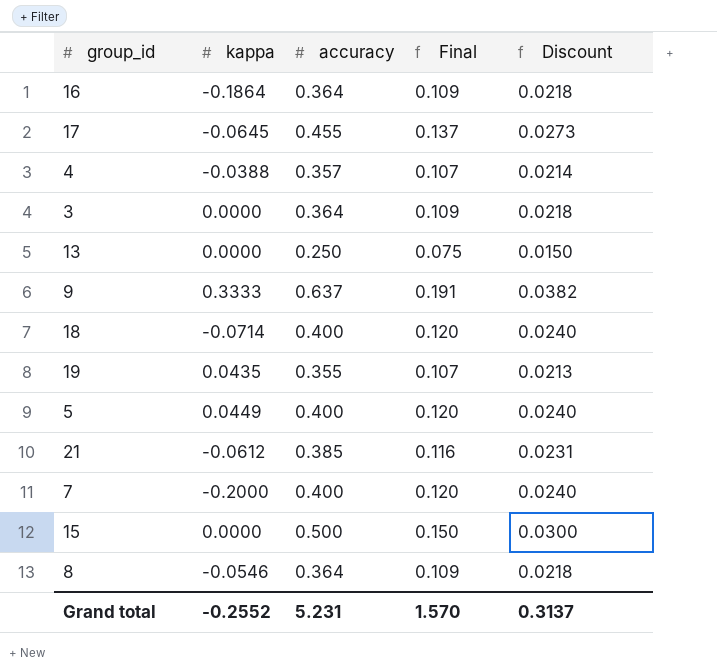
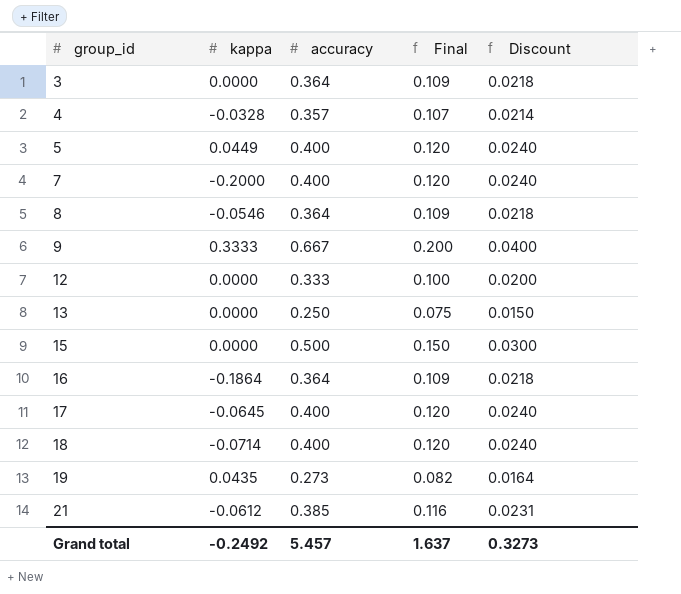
row order: none -> group_id ascending
4 | kappa: -0.0388 -> -0.0328
9 | accuracy: 0.637 -> 0.667
9 | Final: 0.191 -> 0.200
9 | Discount: 0.0382 -> 0.0400
row 12: none -> 0.0000 | 0.333 | 0.100 | 0.0200
17 | accuracy: 0.455 -> 0.400
17 | Final: 0.137 -> 0.120
17 | Discount: 0.0273 -> 0.0240
19 | accuracy: 0.355 -> 0.273
19 | Final: 0.107 -> 0.082
19 | Discount: 0.0213 -> 0.0164
Grand total | kappa: -0.2552 -> -0.2492
Grand total | accuracy: 5.231 -> 5.457
Grand total | Final: 1.570 -> 1.637
Grand total | Discount: 0.3137 -> 0.3273

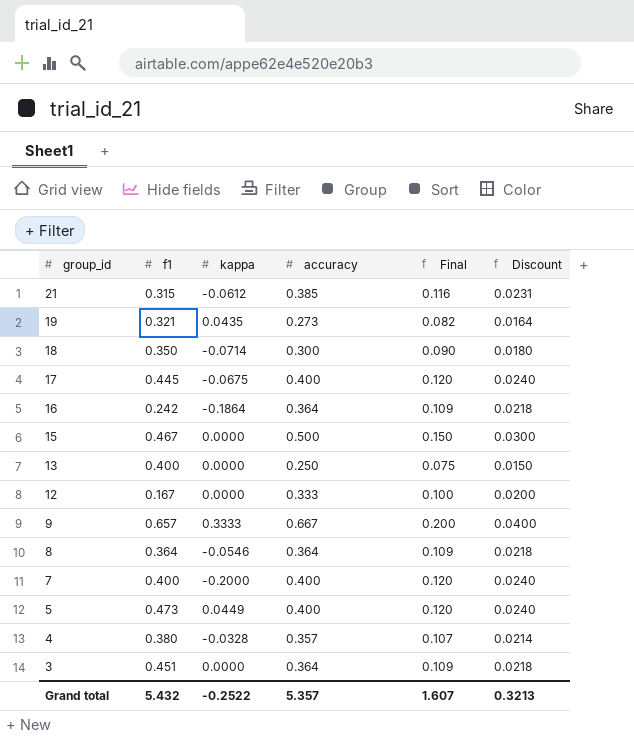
row order: group_id ascending -> group_id descending
column f1 | position: none -> 2
18 | accuracy: 0.400 -> 0.300
18 | Final: 0.120 -> 0.090
18 | Discount: 0.0240 -> 0.0180
17 | kappa: -0.0645 -> -0.0675
Grand total | kappa: -0.2492 -> -0.2522
Grand total | accuracy: 5.457 -> 5.357
Grand total | Final: 1.637 -> 1.607
Grand total | Discount: 0.3273 -> 0.3213

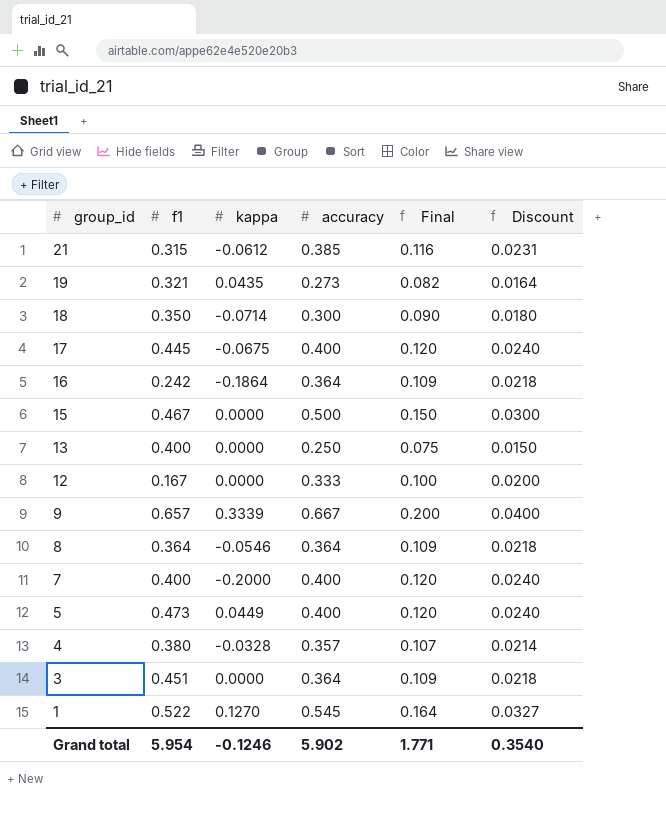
9 | kappa: 0.3333 -> 0.3339
row 1: none -> 0.522 | 0.1270 | 0.545 | 0.164 | 0.0327
Grand total | f1: 5.432 -> 5.954
Grand total | kappa: -0.2522 -> -0.1246
Grand total | accuracy: 5.357 -> 5.902
Grand total | Final: 1.607 -> 1.771
Grand total | Discount: 0.3213 -> 0.3540

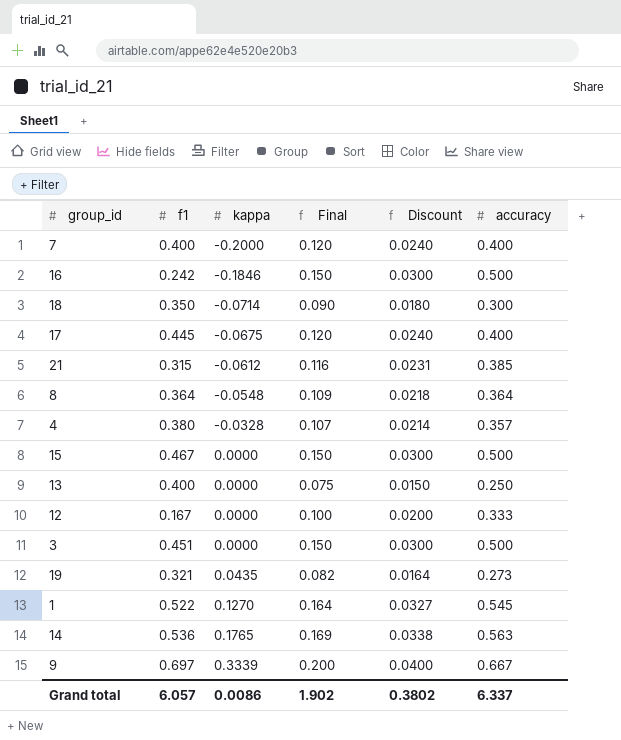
row order: group_id descending -> kappa ascending
column accuracy | position: 4 -> 6
row 5: 0.473 | 0.0449 | 0.400 | 0.120 | 0.0240 -> none
16 | kappa: -0.1864 -> -0.1846
16 | Final: 0.109 -> 0.150
16 | Discount: 0.0218 -> 0.0300
16 | accuracy: 0.364 -> 0.500
8 | kappa: -0.0546 -> -0.0548
3 | Final: 0.109 -> 0.150
3 | Discount: 0.0218 -> 0.0300
3 | accuracy: 0.364 -> 0.500
row 14: none -> 0.536 | 0.1765 | 0.169 | 0.0338 | 0.563
9 | f1: 0.657 -> 0.697
Grand total | f1: 5.954 -> 6.057
Grand total | kappa: -0.1246 -> 0.0086
Grand total | Final: 1.771 -> 1.902
Grand total | Discount: 0.3540 -> 0.3802
Grand total | accuracy: 5.902 -> 6.337

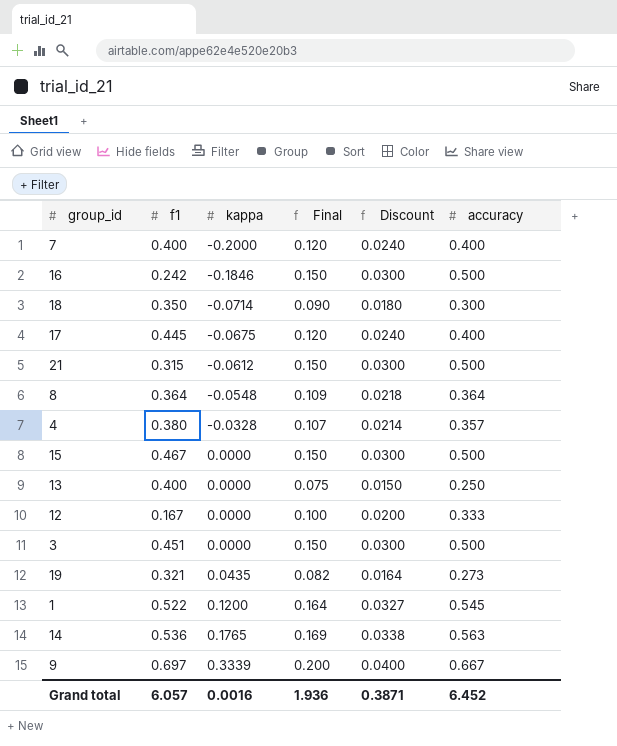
21 | Final: 0.116 -> 0.150
21 | Discount: 0.0231 -> 0.0300
21 | accuracy: 0.385 -> 0.500
1 | kappa: 0.1270 -> 0.1200
Grand total | kappa: 0.0086 -> 0.0016
Grand total | Final: 1.902 -> 1.936
Grand total | Discount: 0.3802 -> 0.3871
Grand total | accuracy: 6.337 -> 6.452

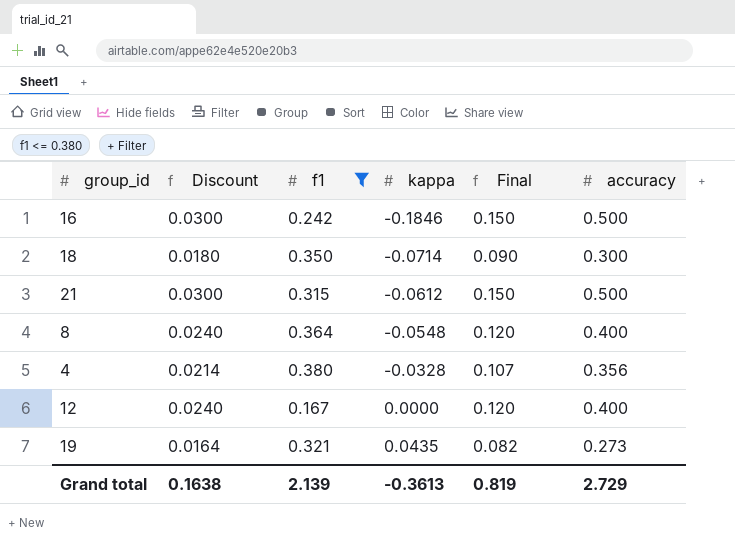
filter: none -> f1 <= 0.380
column Discount | position: 5 -> 2
8 | Discount: 0.0218 -> 0.0240
8 | Final: 0.109 -> 0.120
8 | accuracy: 0.364 -> 0.400
4 | accuracy: 0.357 -> 0.356
12 | Discount: 0.0200 -> 0.0240
12 | Final: 0.100 -> 0.120
12 | accuracy: 0.333 -> 0.400
Grand total | Discount: 0.3871 -> 0.1638
Grand total | f1: 6.057 -> 2.139
Grand total | kappa: 0.0016 -> -0.3613
Grand total | Final: 1.936 -> 0.819
Grand total | accuracy: 6.452 -> 2.729

